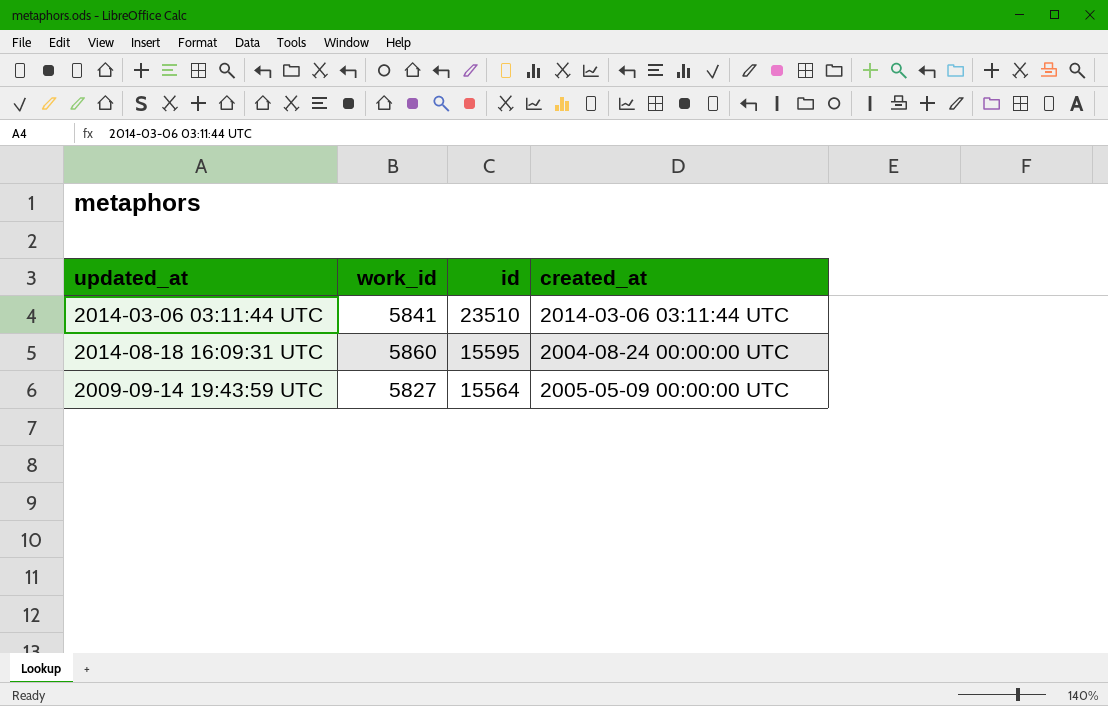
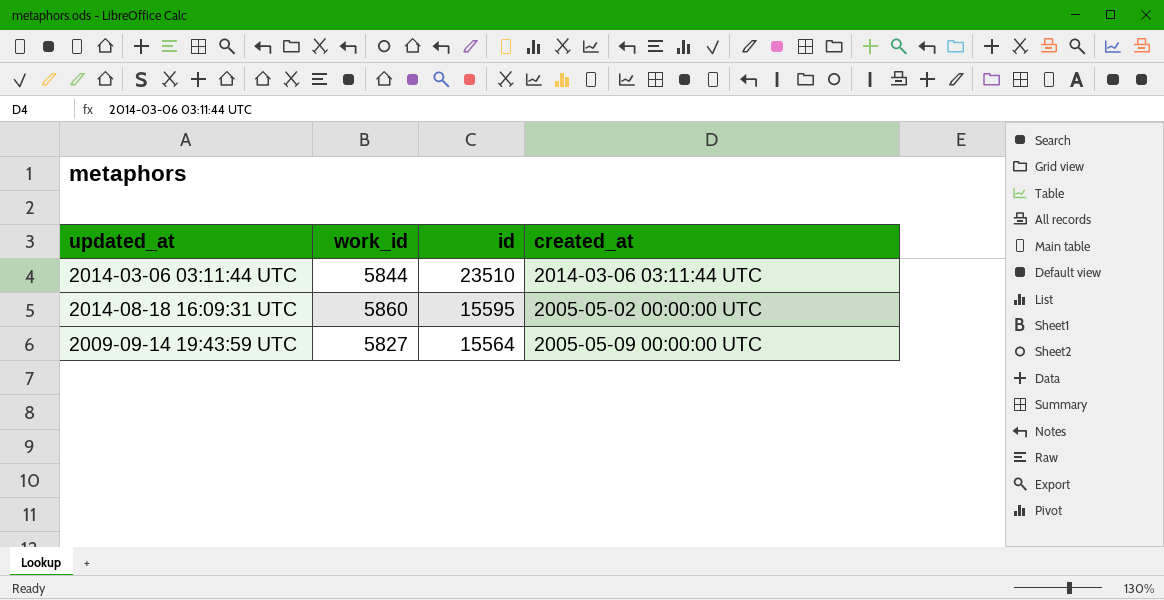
2014-03-06 03:11:44 UTC | work_id: 5841 -> 5844
2014-08-18 16:09:31 UTC | created_at: 2004-08-24 00:00:00 UTC -> 2005-05-02 00:00:00 UTC

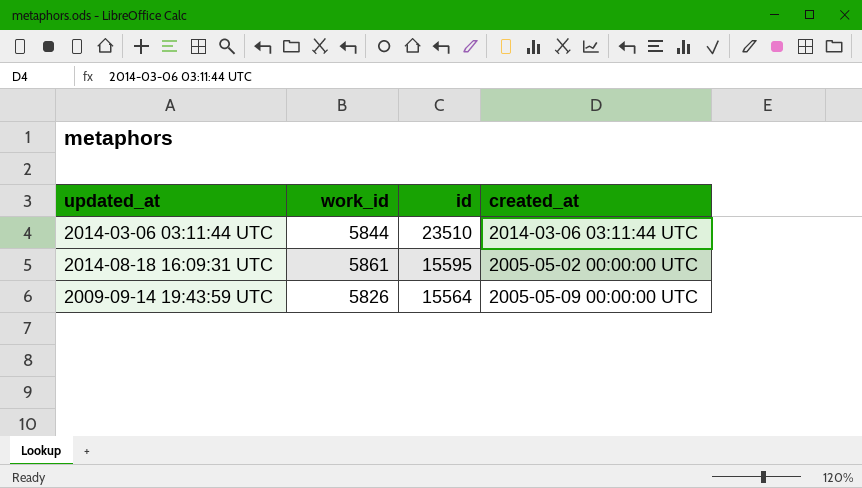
2014-08-18 16:09:31 UTC | work_id: 5860 -> 5861
2009-09-14 19:43:59 UTC | work_id: 5827 -> 5826

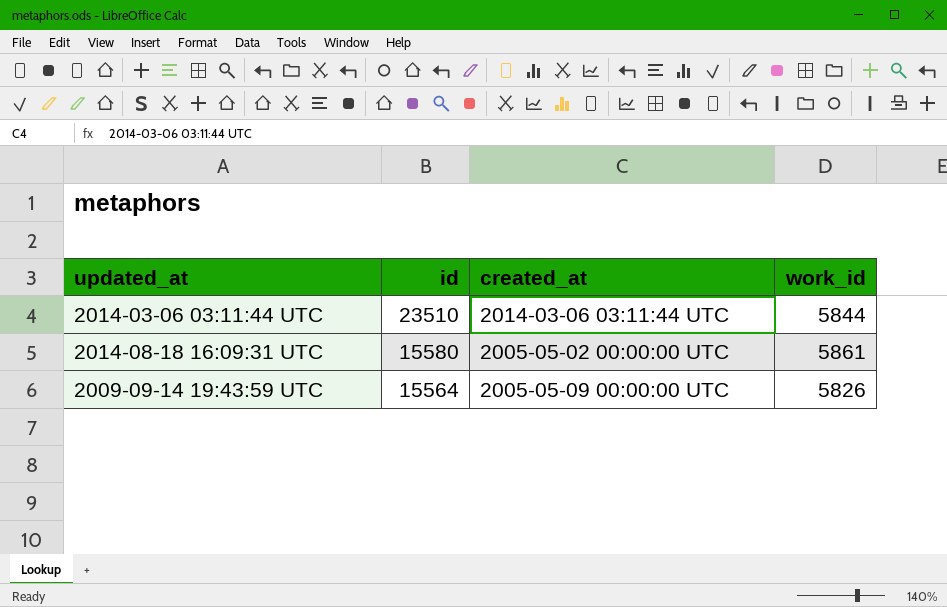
column work_id | position: 2 -> 4
2014-08-18 16:09:31 UTC | id: 15595 -> 15580

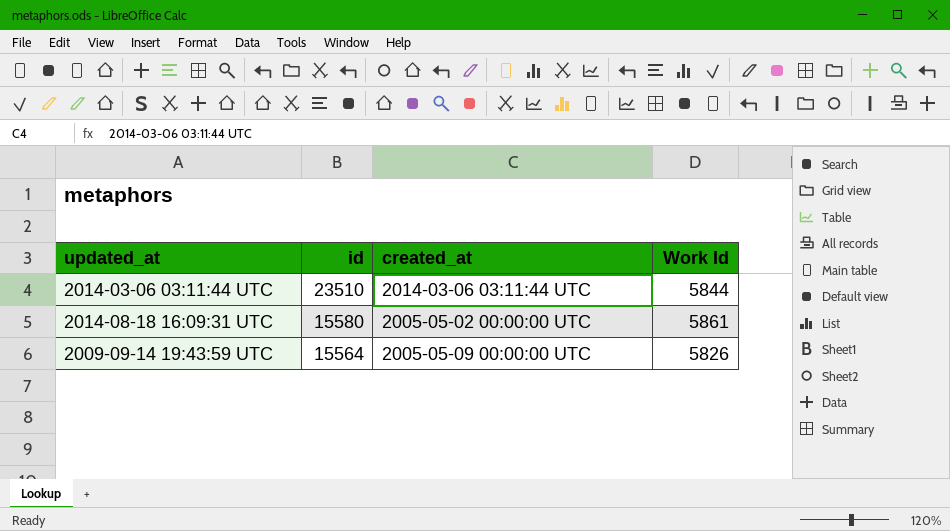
column name: work_id -> Work Id

